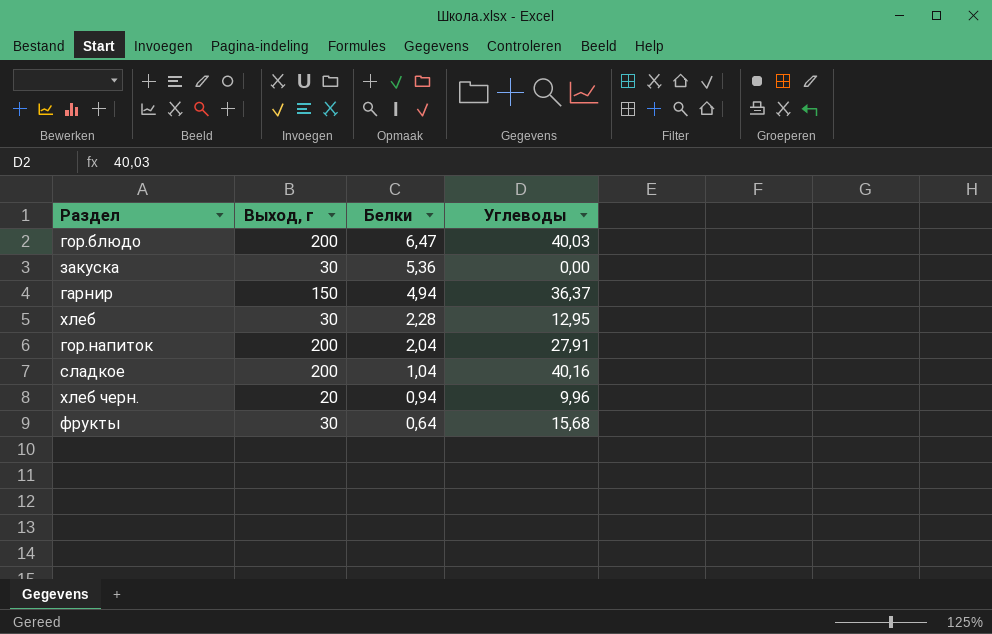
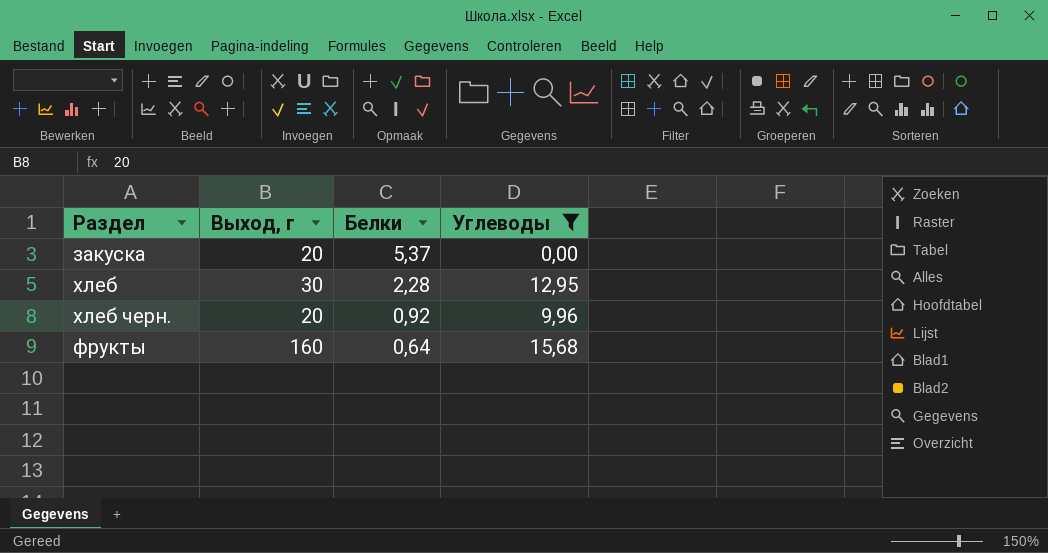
filter: none -> Углеводы <= 15,68
закуска | Выход, г: 30 -> 20
закуска | Белки: 5,36 -> 5,37
хлеб черн. | Белки: 0,94 -> 0,92
фрукты | Выход, г: 30 -> 160

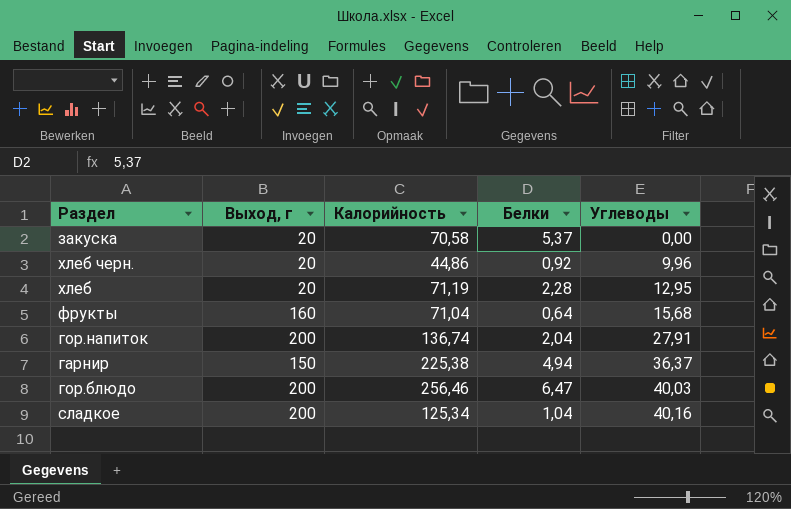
filter: Углеводы <= 15,68 -> none
row order: Белки descending -> Углеводы ascending
column Калорийность | position: none -> 3
хлеб | Выход, г: 30 -> 20

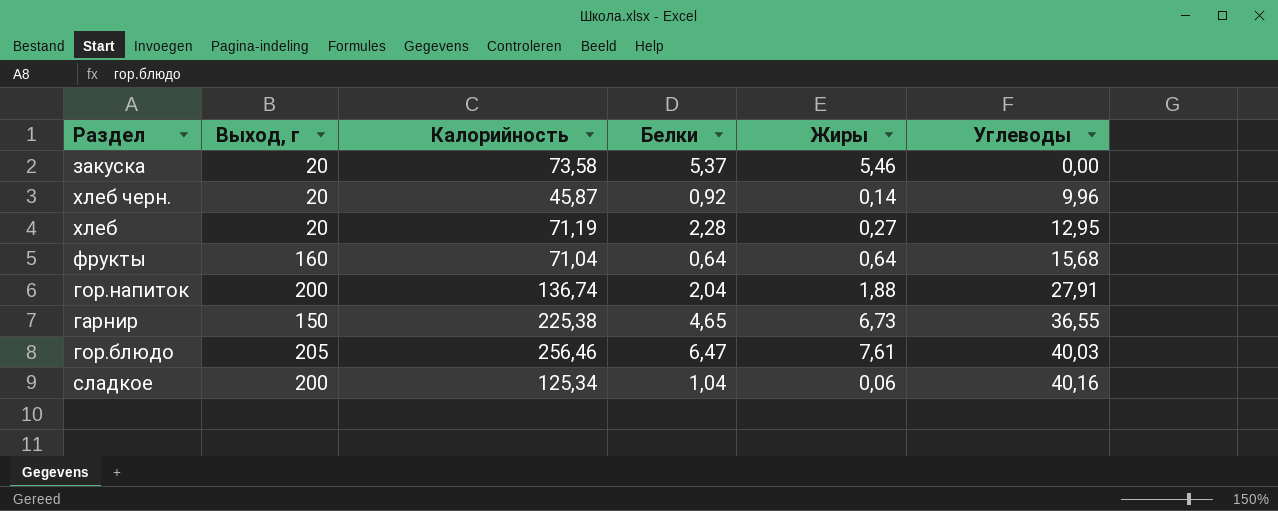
column Жиры | position: none -> 5
закуска | Калорийность: 70,58 -> 73,58
хлеб черн. | Калорийность: 44,86 -> 45,87
гарнир | Белки: 4,94 -> 4,65
гарнир | Углеводы: 36,37 -> 36,55
гор.блюдо | Выход, г: 200 -> 205

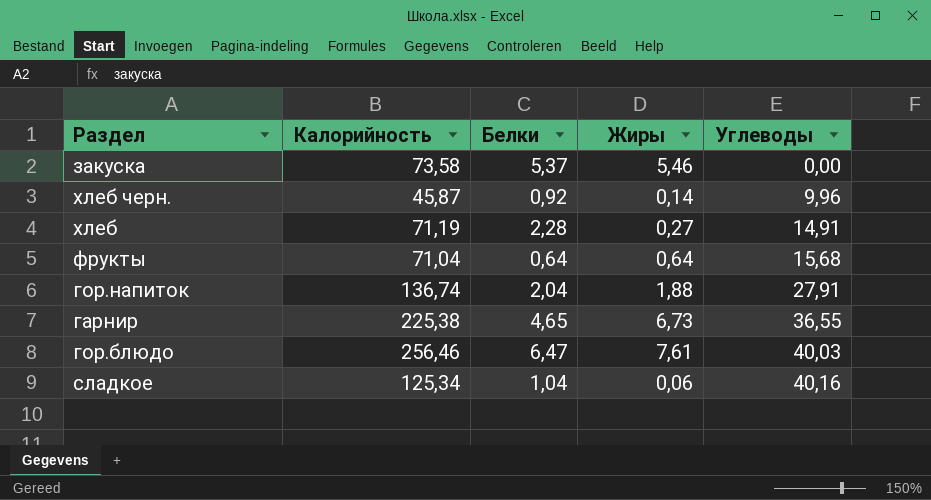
column Выход, г | position: 2 -> none
хлеб | Углеводы: 12,95 -> 14,91

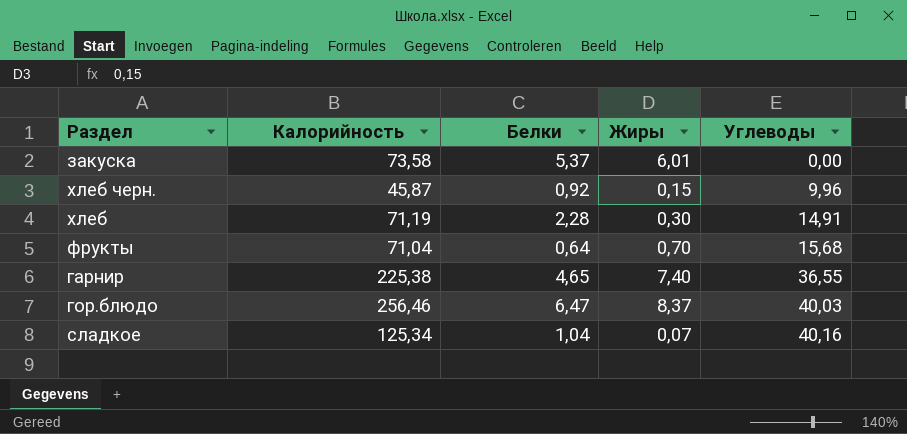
row гор.напиток: 136,74 | 2,04 | 1,88 | 27,91 -> none
закуска | Жиры: 5,46 -> 6,01
хлеб черн. | Жиры: 0,14 -> 0,15
хлеб | Жиры: 0,27 -> 0,30
фрукты | Жиры: 0,64 -> 0,70
гарнир | Жиры: 6,73 -> 7,40
гор.блюдо | Жиры: 7,61 -> 8,37
сладкое | Жиры: 0,06 -> 0,07

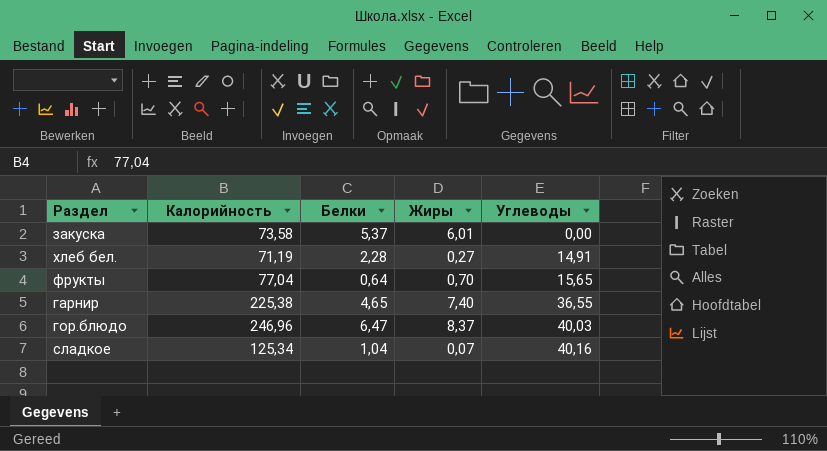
row хлеб черн.: 45,87 | 0,92 | 0,15 | 9,96 -> none
row хлеб: 71,19 | 2,28 | 0,30 | 14,91 -> none
row хлеб бел.: none -> 71,19 | 2,28 | 0,27 | 14,91
фрукты | Калорийность: 71,04 -> 77,04
фрукты | Углеводы: 15,68 -> 15,65
гор.блюдо | Калорийность: 256,46 -> 246,96

